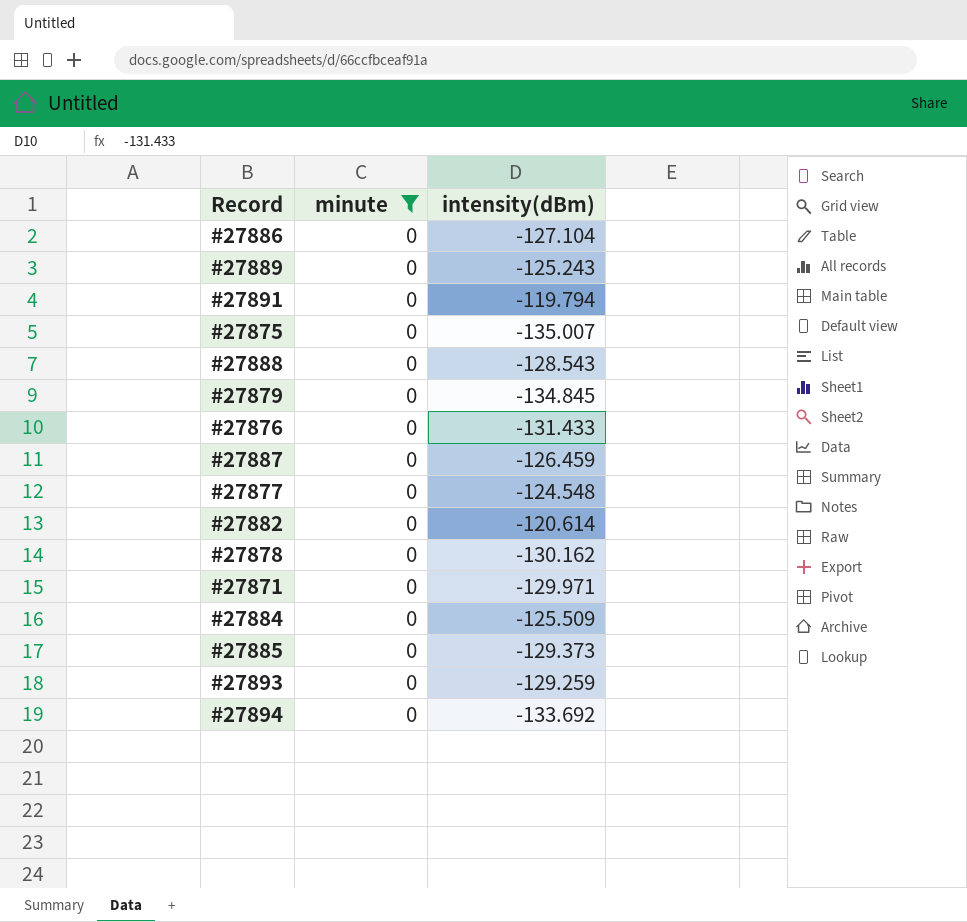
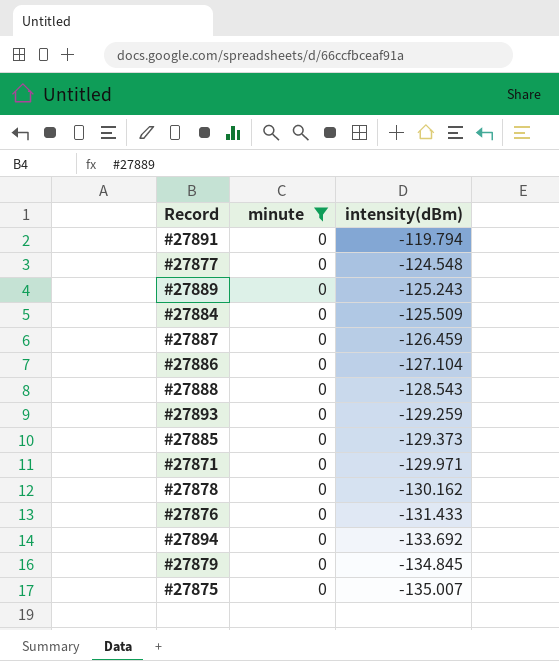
row order: none -> intensity(dBm) descending
row #27882: 0 | -120.614 -> none

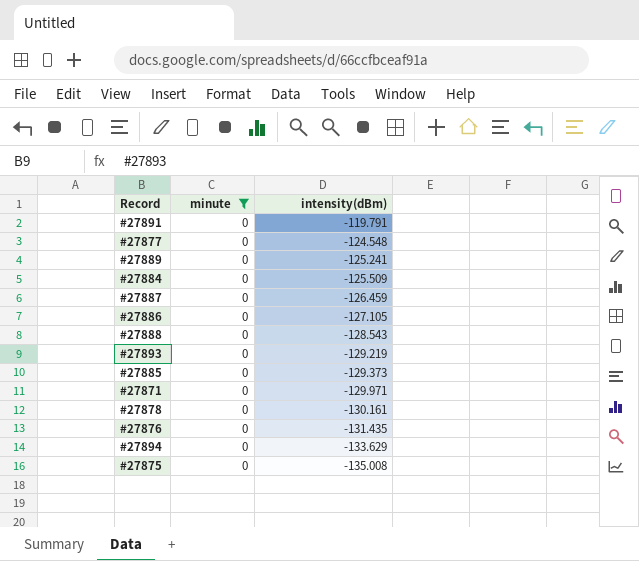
row #27879: 0 | -134.845 -> none
#27891 | intensity(dBm): -119.794 -> -119.791
#27889 | intensity(dBm): -125.243 -> -125.241
#27886 | intensity(dBm): -127.104 -> -127.105
#27893 | intensity(dBm): -129.259 -> -129.219
#27878 | intensity(dBm): -130.162 -> -130.161
#27876 | intensity(dBm): -131.433 -> -131.435
#27894 | intensity(dBm): -133.692 -> -133.629
#27875 | intensity(dBm): -135.007 -> -135.008

